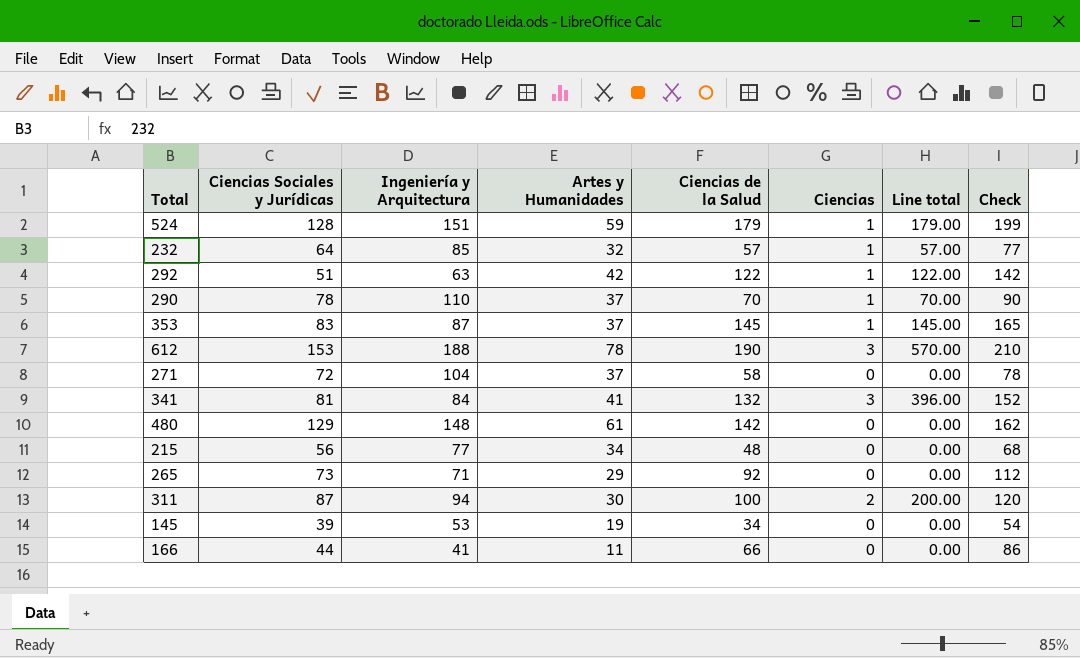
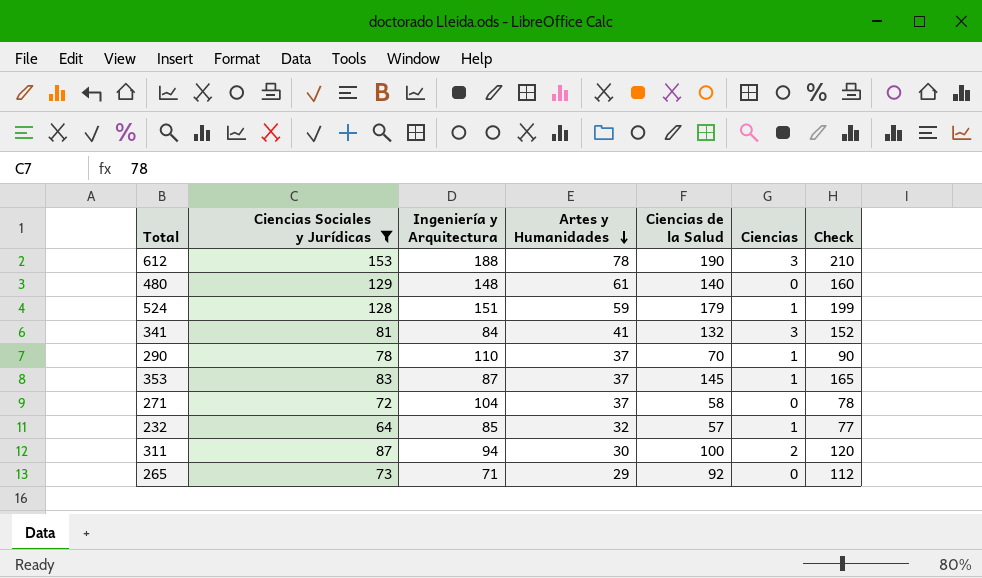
filter: none -> Ciencias Sociales y Jurídicas >= 64
row order: none -> Artes y Humanidades descending
column Line total | formula: [Ciencias de la Salud] * [Ciencias] -> none
480 | Ciencias de la Salud: 142 -> 140
480 | Check: 162 -> 160

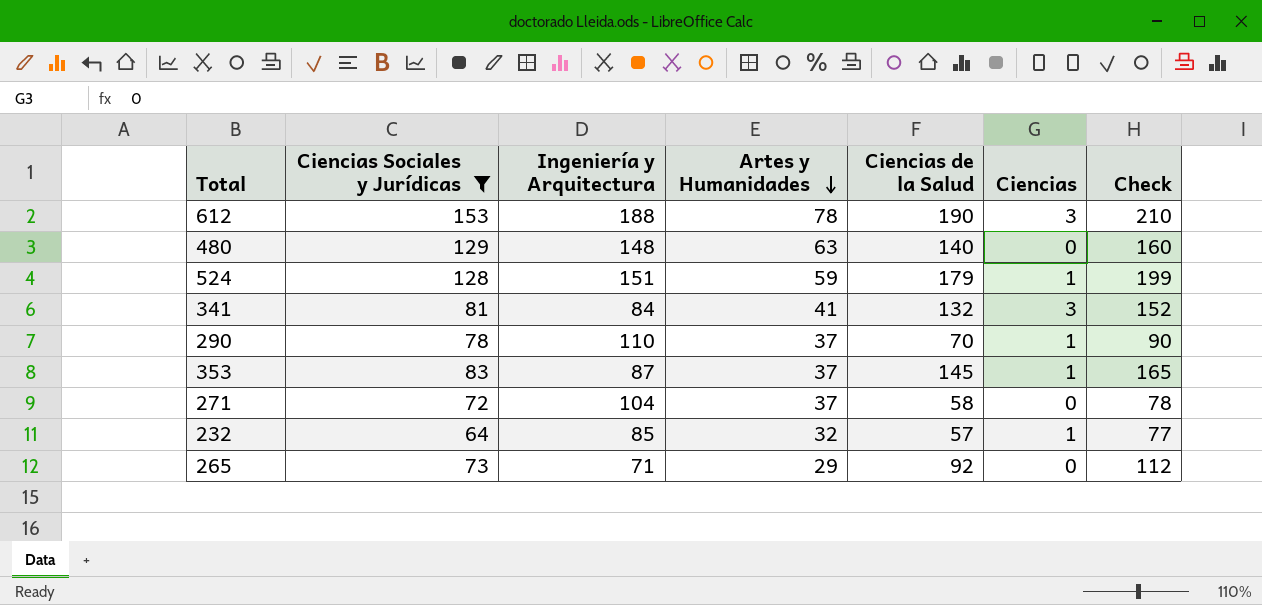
row 311: 87 | 94 | 30 | 100 | 2 | 120 -> none
480 | Artes y Humanidades: 61 -> 63

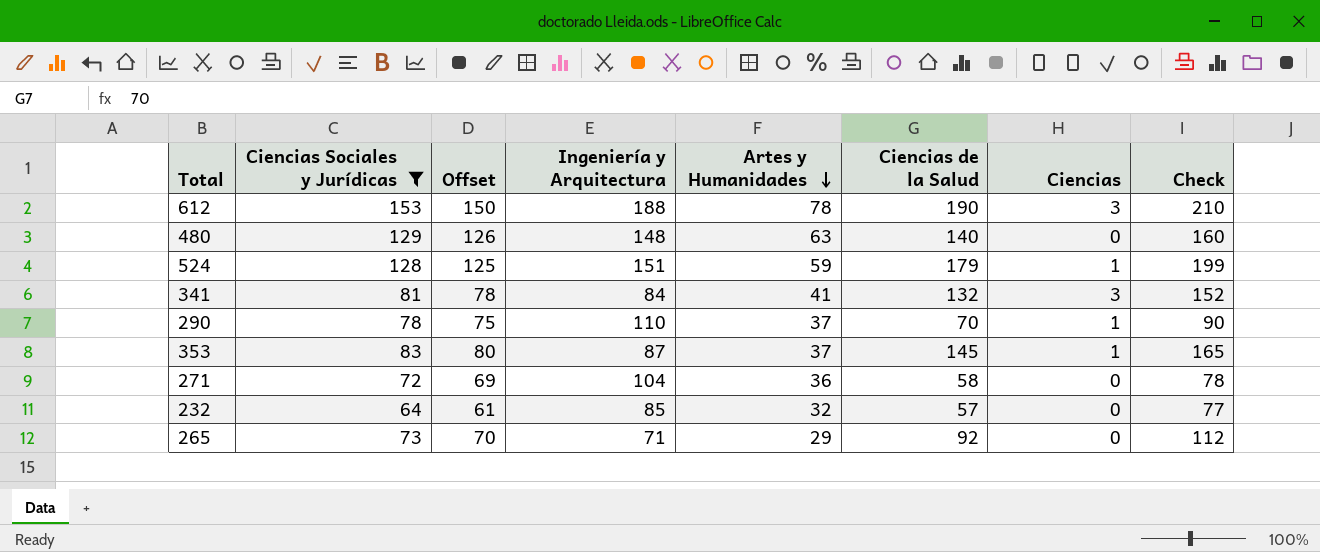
column Offset | formula: none -> [Ciencias Sociales y Jurídicas] - 3
271 | Artes y Humanidades: 37 -> 36
232 | Ciencias: 1 -> 0

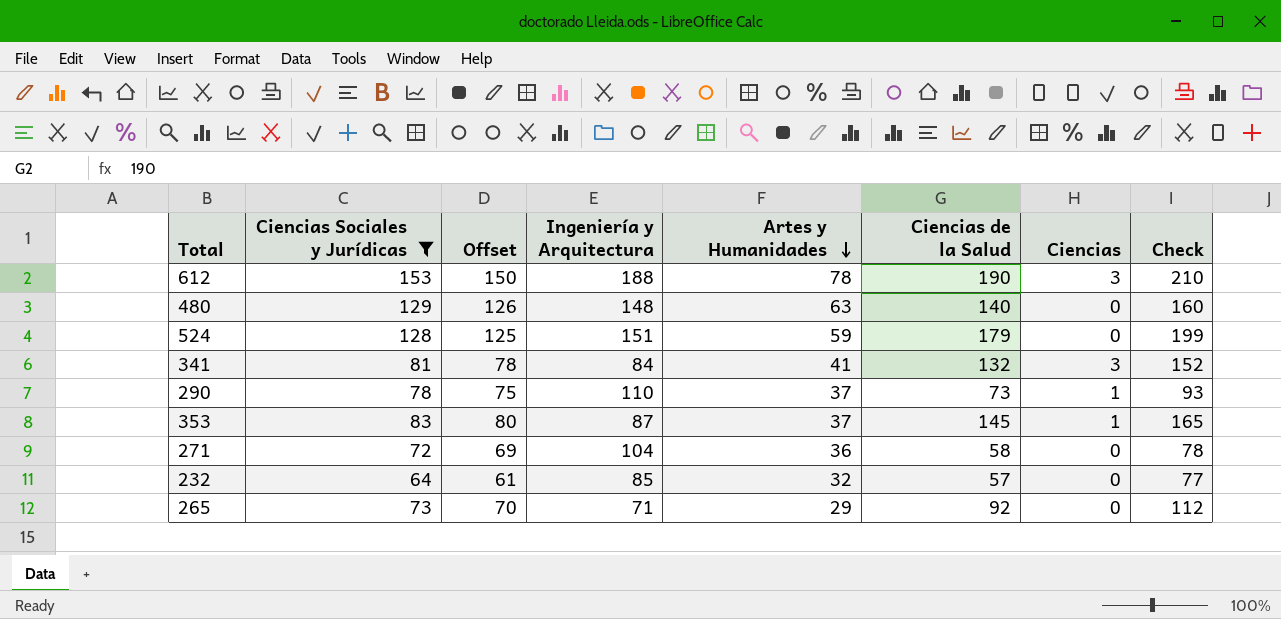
524 | Ciencias: 1 -> 0
290 | Ciencias de la Salud: 70 -> 73
290 | Check: 90 -> 93

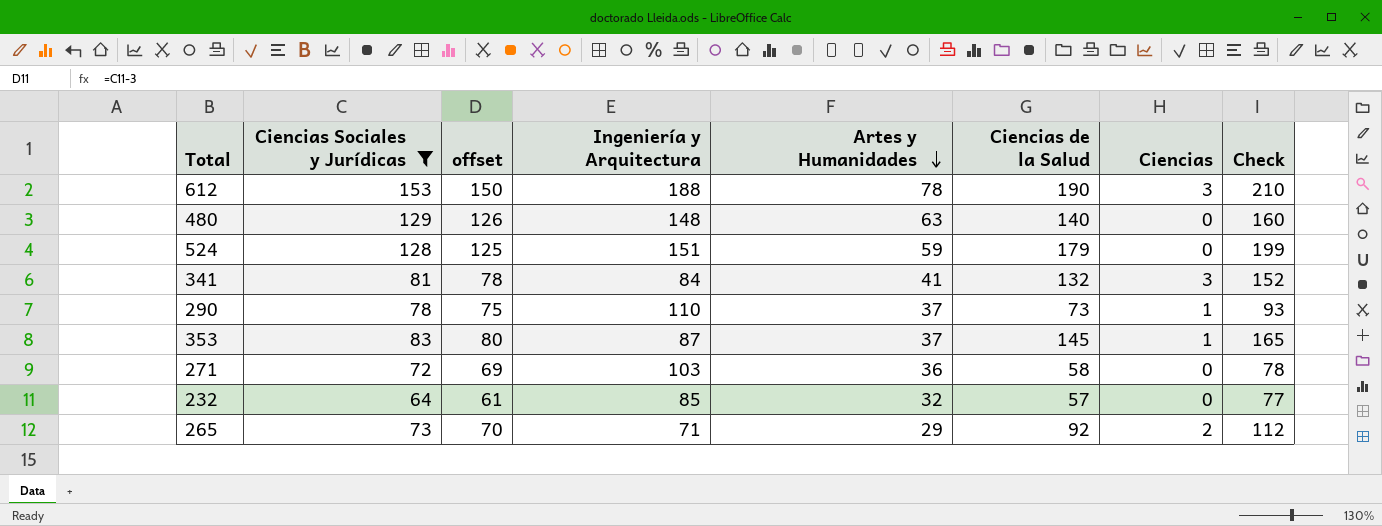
column name: Offset -> offset
271 | Ingeniería y Arquitectura: 104 -> 103
265 | Ciencias: 0 -> 2

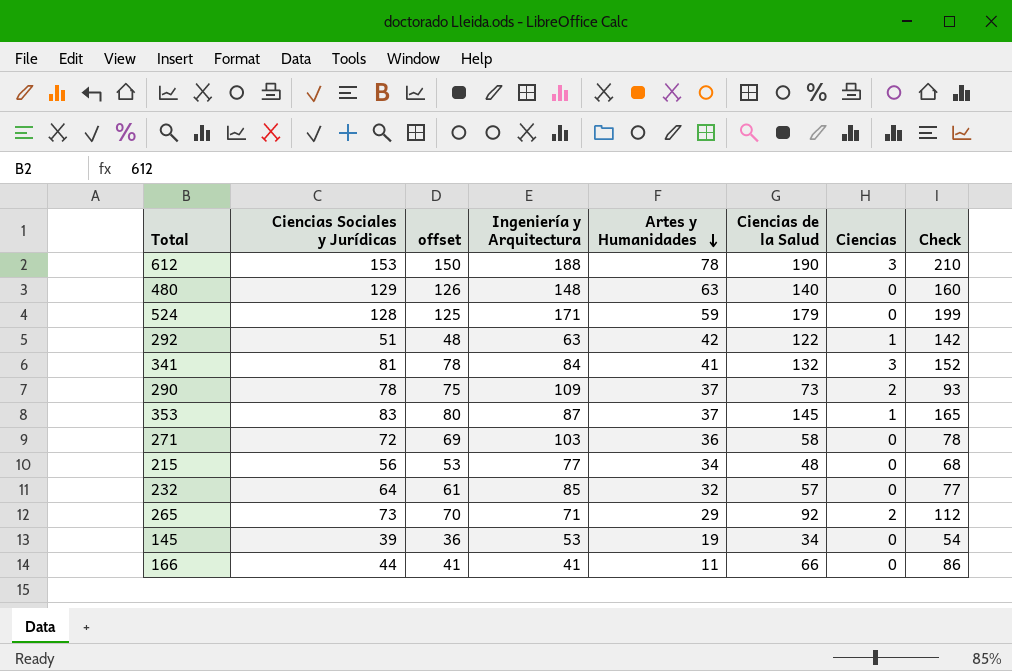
filter: Ciencias Sociales y Jurídicas >= 64 -> none
524 | Ingeniería y Arquitectura: 151 -> 171
290 | Ingeniería y Arquitectura: 110 -> 109
290 | Ciencias: 1 -> 2

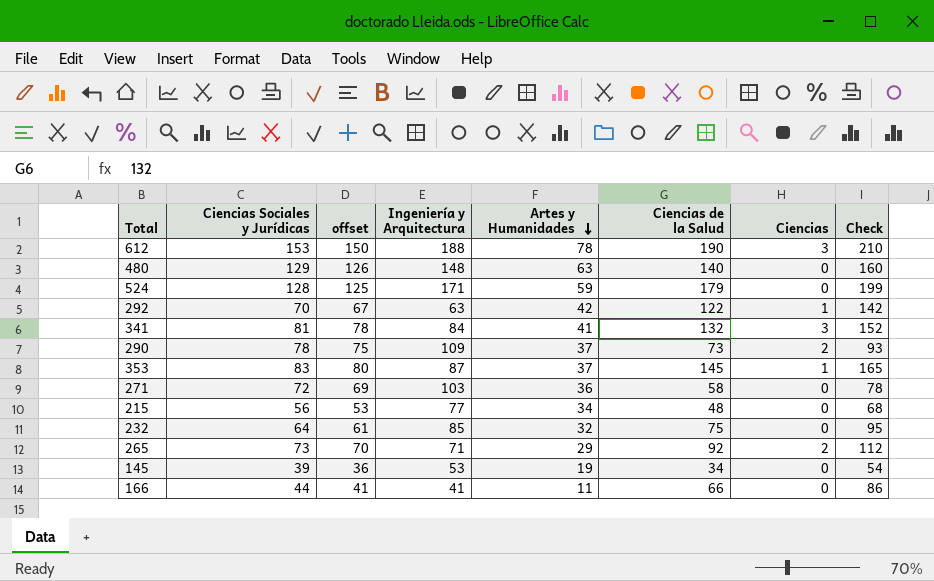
292 | Ciencias Sociales y Jurídicas: 51 -> 70
292 | offset: 48 -> 67
232 | Ciencias de la Salud: 57 -> 75
232 | Check: 77 -> 95

